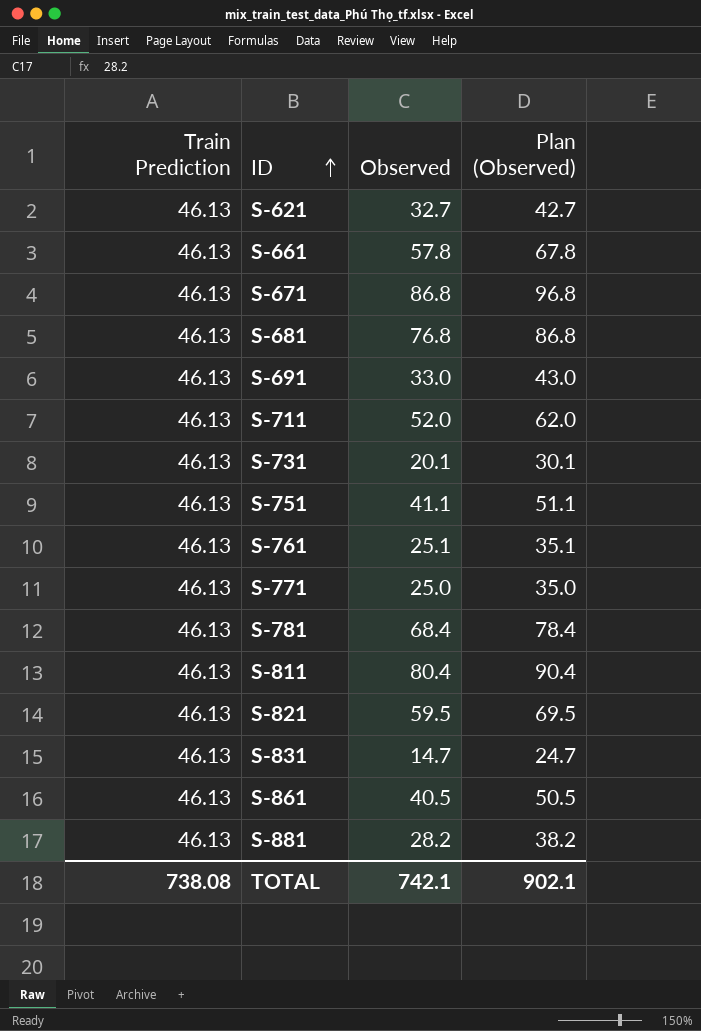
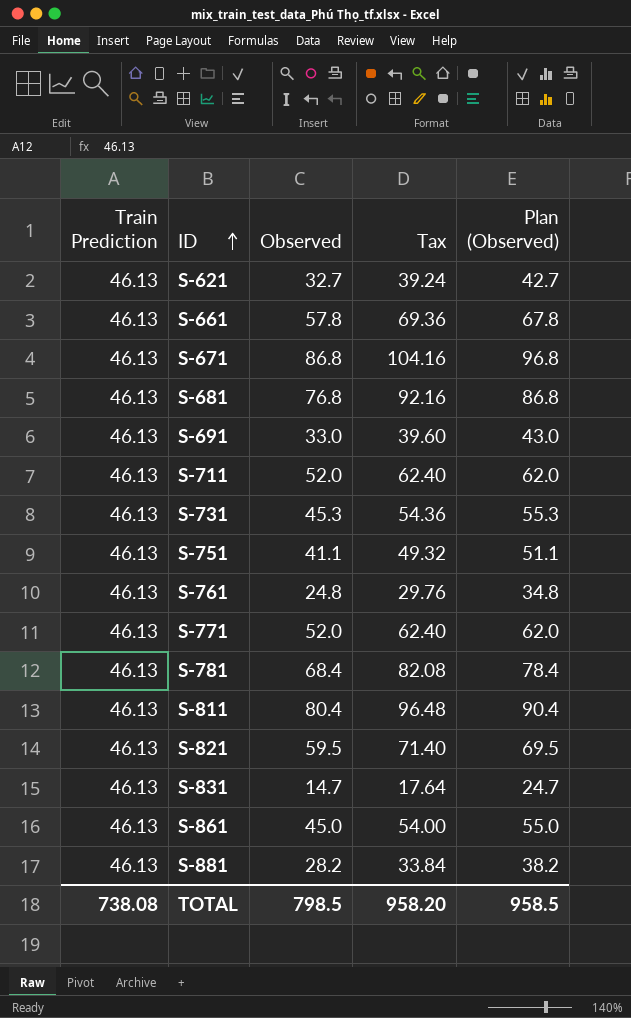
column Tax | formula: none -> [Observed] * 1.2
S-731 | Observed: 20.1 -> 45.3
S-731 | Plan (Observed): 30.1 -> 55.3
S-761 | Observed: 25.1 -> 24.8
S-761 | Plan (Observed): 35.1 -> 34.8
S-771 | Observed: 25.0 -> 52.0
S-771 | Plan (Observed): 35.0 -> 62.0
S-861 | Observed: 40.5 -> 45.0
S-861 | Plan (Observed): 50.5 -> 55.0
TOTAL | Observed: 742.1 -> 798.5
TOTAL | Plan (Observed): 902.1 -> 958.5

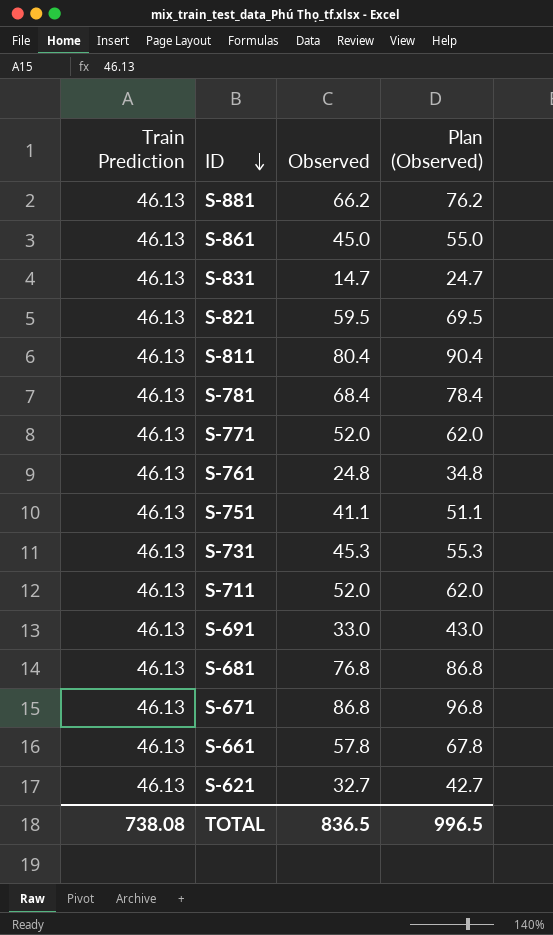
row order: ID ascending -> ID descending
column Tax | formula: [Observed] * 1.2 -> none
S-881 | Observed: 28.2 -> 66.2
S-881 | Plan (Observed): 38.2 -> 76.2
TOTAL | Observed: 798.5 -> 836.5
TOTAL | Plan (Observed): 958.5 -> 996.5

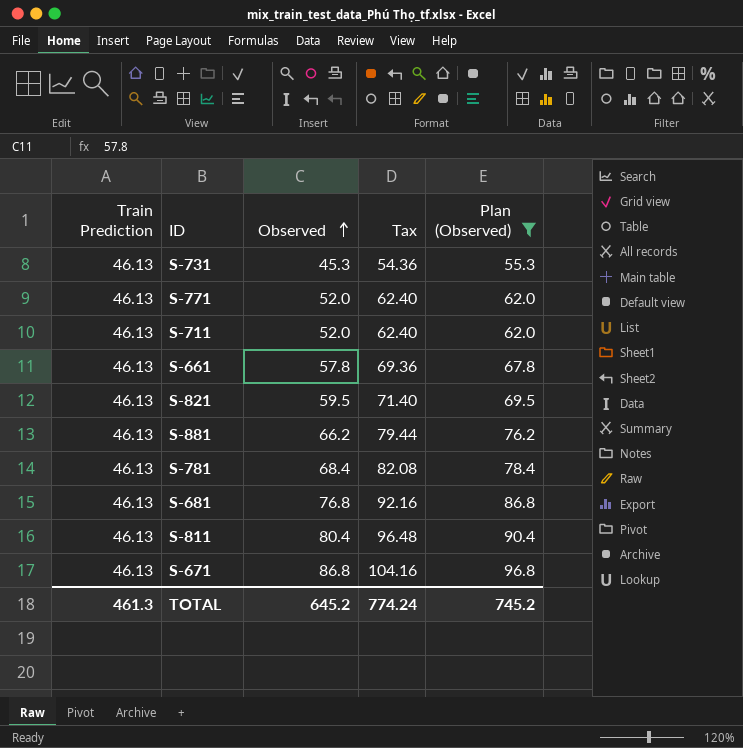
filter: none -> Plan (Observed) >= 55.3
row order: ID descending -> Observed ascending
column Tax | formula: none -> [Observed] * 1.2
TOTAL | Train Prediction: 738.08 -> 461.3
TOTAL | Observed: 836.5 -> 645.2
TOTAL | Plan (Observed): 996.5 -> 745.2

